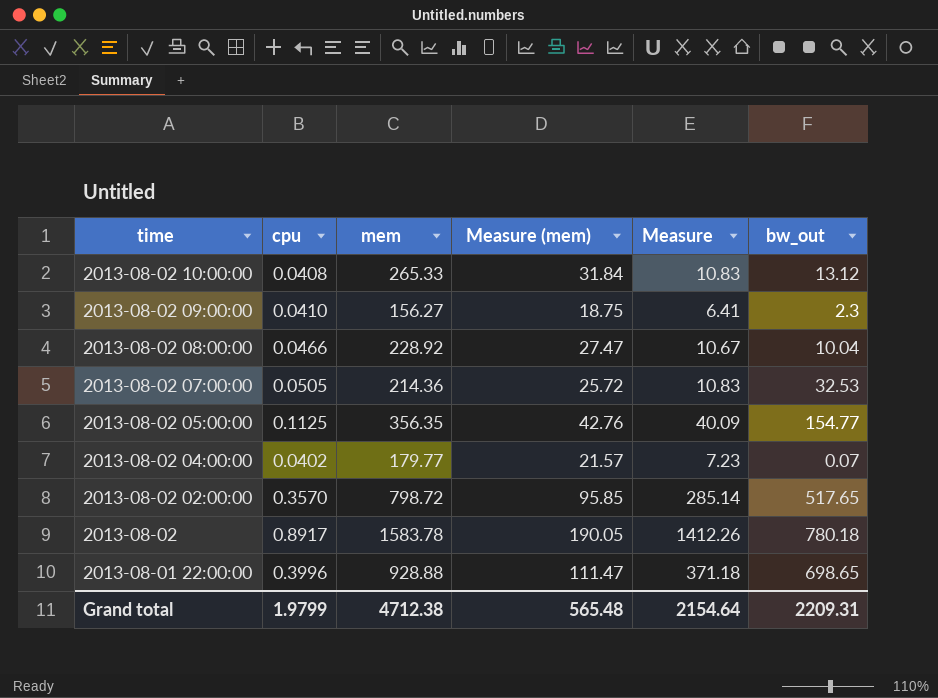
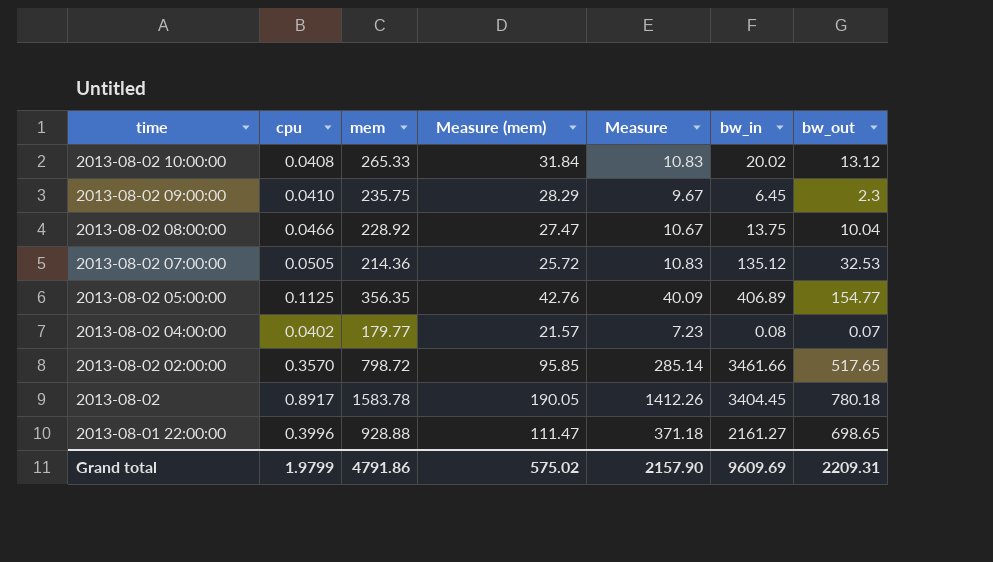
column bw_in | position: none -> 6
2013-08-02 09:00:00 | mem: 156.27 -> 235.75
2013-08-02 09:00:00 | Measure (mem): 18.75 -> 28.29
2013-08-02 09:00:00 | Measure: 6.41 -> 9.67
Grand total | mem: 4712.38 -> 4791.86
Grand total | Measure (mem): 565.48 -> 575.02
Grand total | Measure: 2154.64 -> 2157.90

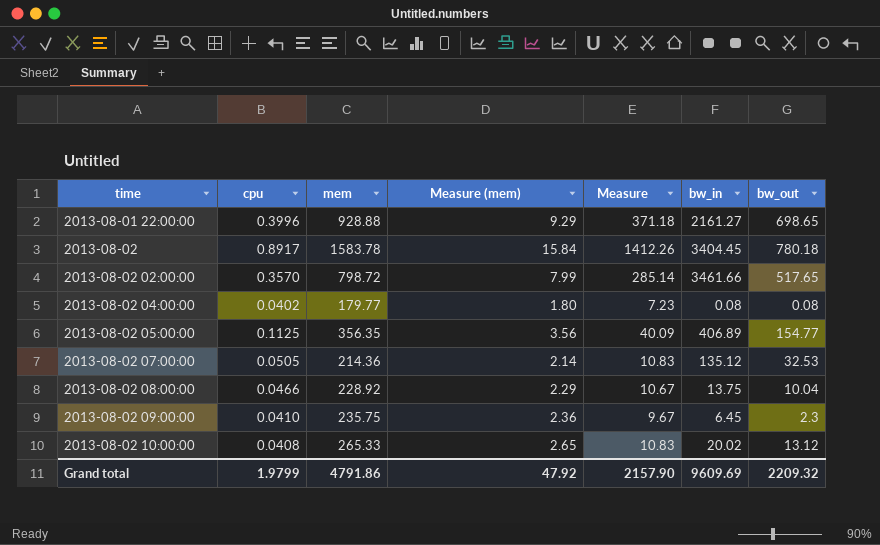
row order: time descending -> time ascending
column Measure (mem) | formula: [mem] * 0.12 -> [mem] * 0.01
2013-08-02 04:00:00 | bw_out: 0.07 -> 0.08
Grand total | Measure (mem): 575.02 -> 47.92
Grand total | bw_out: 2209.31 -> 2209.32

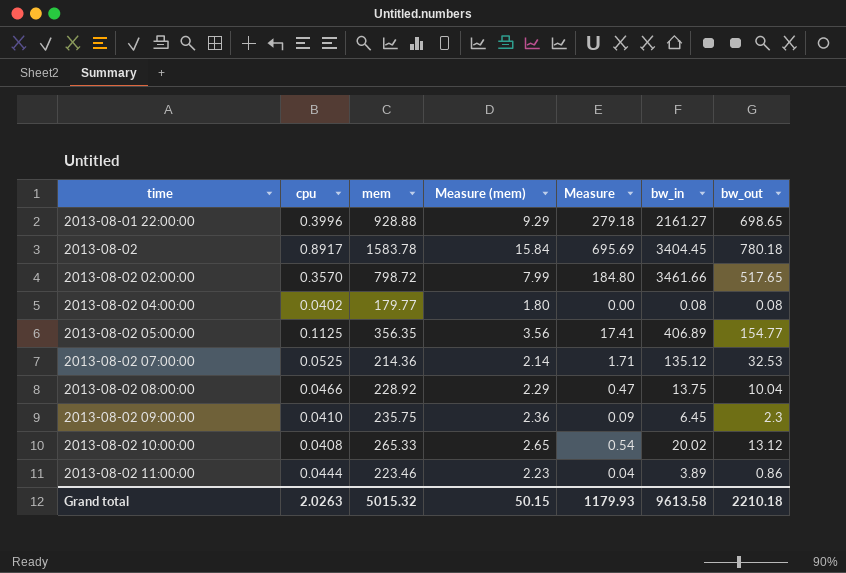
column Measure | formula: [cpu] * [mem] -> [cpu] * [bw_out]
2013-08-02 07:00:00 | cpu: 0.0505 -> 0.0525
row 2013-08-02 11:00:00: none -> 0.0444 | 223.46 | 2.23 | 0.04 | 3.89 | 0.86
Grand total | cpu: 1.9799 -> 2.0263
Grand total | mem: 4791.86 -> 5015.32
Grand total | Measure (mem): 47.92 -> 50.15
Grand total | Measure: 2157.90 -> 1179.93
Grand total | bw_in: 9609.69 -> 9613.58
Grand total | bw_out: 2209.32 -> 2210.18

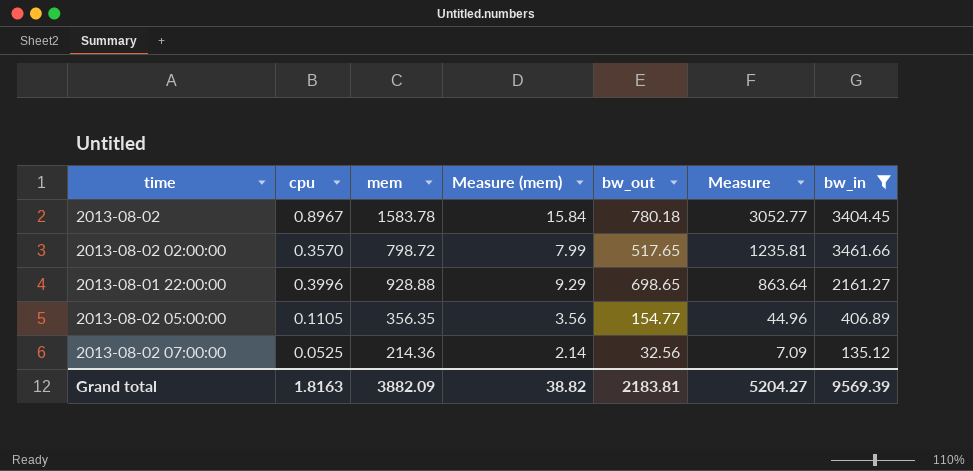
filter: none -> bw_in >= 135.12
row order: time ascending -> Measure descending
column bw_out | position: 7 -> 5
column Measure | formula: [cpu] * [bw_out] -> [cpu] * [bw_in]
2013-08-02 | cpu: 0.8917 -> 0.8967
2013-08-02 05:00:00 | cpu: 0.1125 -> 0.1105
2013-08-02 07:00:00 | bw_out: 32.53 -> 32.56
Grand total | cpu: 2.0263 -> 1.8163
Grand total | mem: 5015.32 -> 3882.09
Grand total | Measure (mem): 50.15 -> 38.82
Grand total | bw_out: 2210.18 -> 2183.81
Grand total | Measure: 1179.93 -> 5204.27
Grand total | bw_in: 9613.58 -> 9569.39

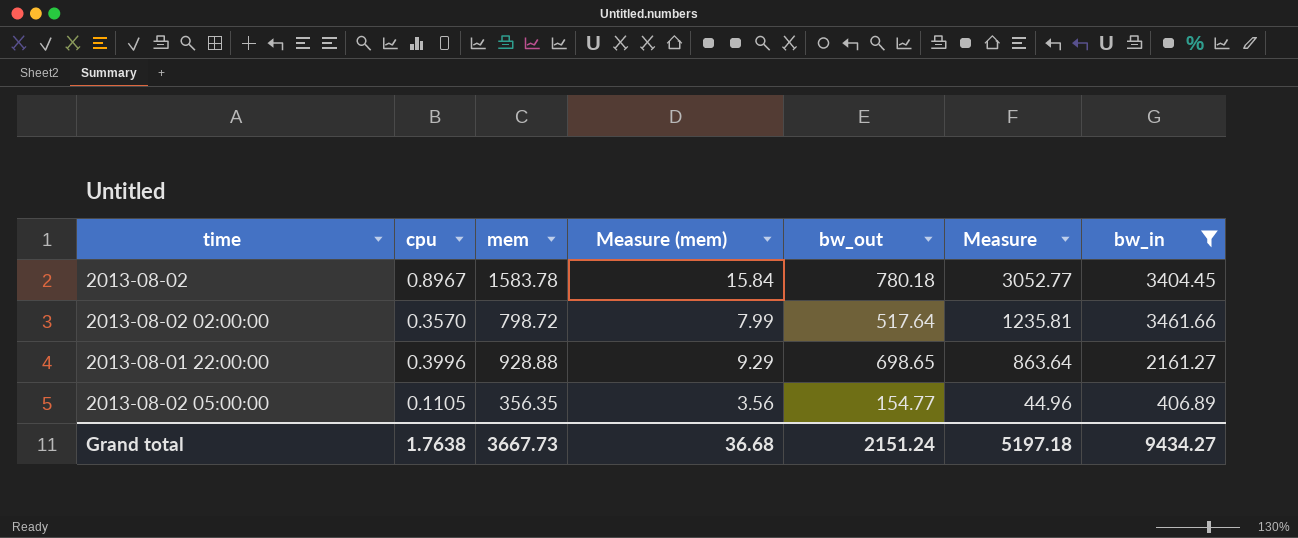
row 2013-08-02 07:00:00: 0.0525 | 214.36 | 2.14 | 32.56 | 7.09 | 135.12 -> none
2013-08-02 02:00:00 | bw_out: 517.65 -> 517.64
Grand total | cpu: 1.8163 -> 1.7638
Grand total | mem: 3882.09 -> 3667.73
Grand total | Measure (mem): 38.82 -> 36.68
Grand total | bw_out: 2183.81 -> 2151.24
Grand total | Measure: 5204.27 -> 5197.18
Grand total | bw_in: 9569.39 -> 9434.27

